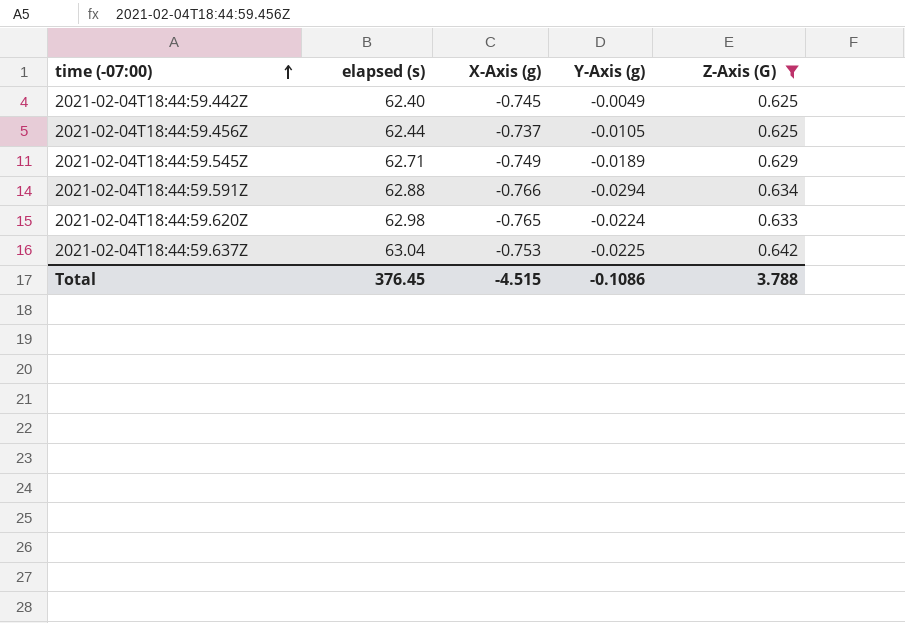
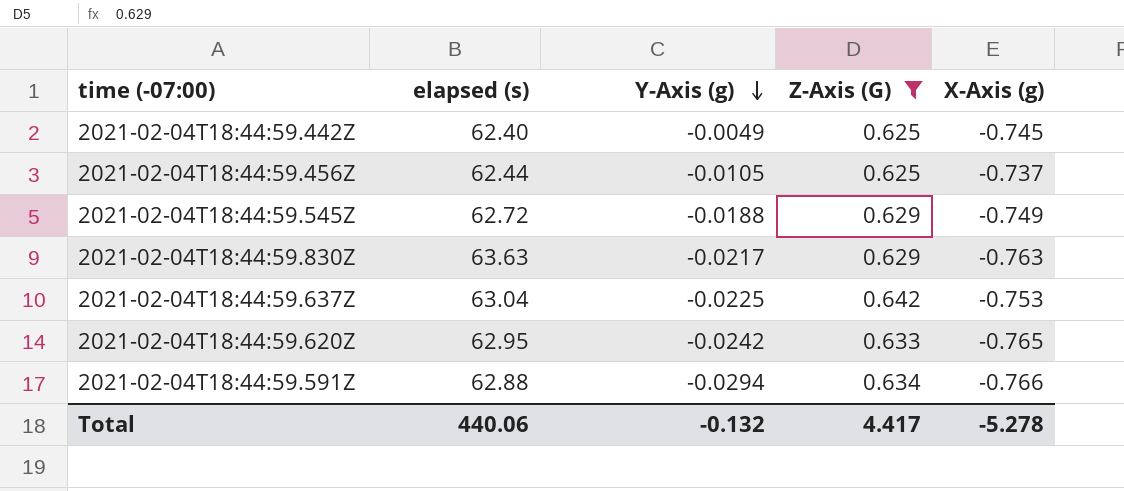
row order: time (-07:00) ascending -> Y-Axis (g) descending
column X-Axis (g) | position: 3 -> 5
2021-02-04T18:44:59.545Z | elapsed (s): 62.71 -> 62.72
2021-02-04T18:44:59.545Z | Y-Axis (g): -0.0189 -> -0.0188
row 2021-02-04T18:44:59.830Z: none -> 63.63 | -0.0217 | 0.629 | -0.763
2021-02-04T18:44:59.620Z | elapsed (s): 62.98 -> 62.95
2021-02-04T18:44:59.620Z | Y-Axis (g): -0.0224 -> -0.0242
Total | elapsed (s): 376.45 -> 440.06
Total | Y-Axis (g): -0.1086 -> -0.132
Total | Z-Axis (G): 3.788 -> 4.417
Total | X-Axis (g): -4.515 -> -5.278

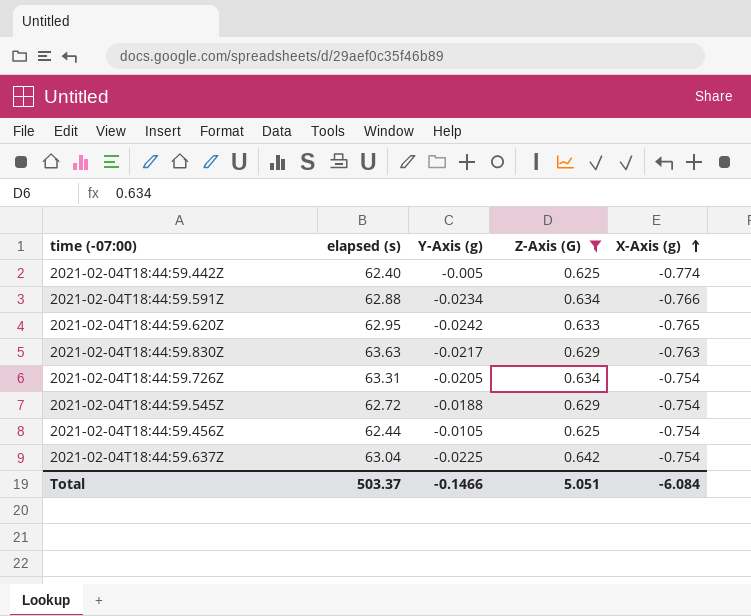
row order: Y-Axis (g) descending -> X-Axis (g) ascending
2021-02-04T18:44:59.442Z | Y-Axis (g): -0.0049 -> -0.005
2021-02-04T18:44:59.442Z | X-Axis (g): -0.745 -> -0.774
2021-02-04T18:44:59.591Z | Y-Axis (g): -0.0294 -> -0.0234
row 2021-02-04T18:44:59.726Z: none -> 63.31 | -0.0205 | 0.634 | -0.754
2021-02-04T18:44:59.545Z | X-Axis (g): -0.749 -> -0.754
2021-02-04T18:44:59.456Z | X-Axis (g): -0.737 -> -0.754
2021-02-04T18:44:59.637Z | X-Axis (g): -0.753 -> -0.754
Total | elapsed (s): 440.06 -> 503.37
Total | Y-Axis (g): -0.132 -> -0.1466
Total | Z-Axis (G): 4.417 -> 5.051
Total | X-Axis (g): -5.278 -> -6.084

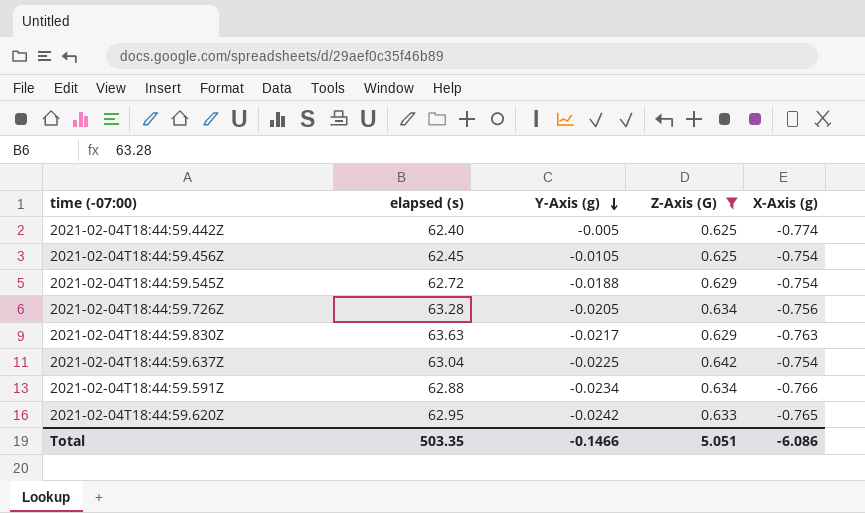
row order: X-Axis (g) ascending -> Y-Axis (g) descending
2021-02-04T18:44:59.456Z | elapsed (s): 62.44 -> 62.45
2021-02-04T18:44:59.726Z | elapsed (s): 63.31 -> 63.28
2021-02-04T18:44:59.726Z | X-Axis (g): -0.754 -> -0.756
Total | elapsed (s): 503.37 -> 503.35
Total | X-Axis (g): -6.084 -> -6.086

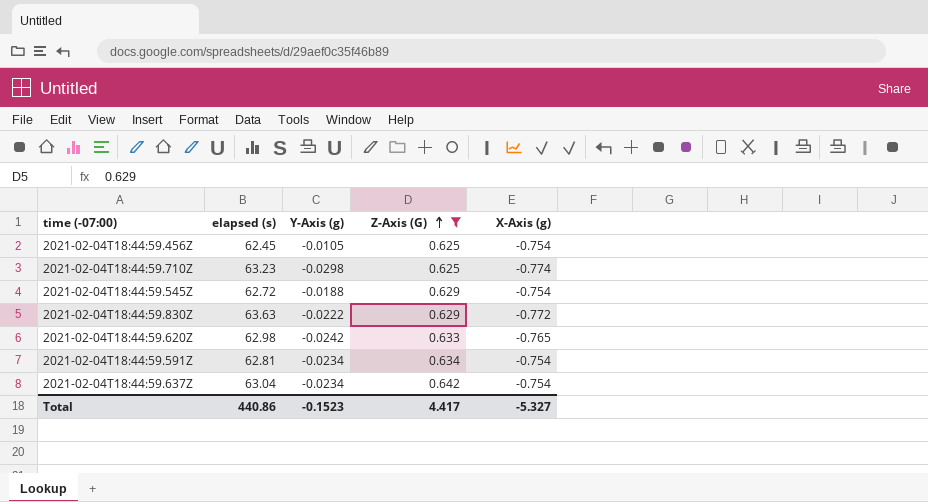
row order: Y-Axis (g) descending -> Z-Axis (G) ascending
row 2021-02-04T18:44:59.442Z: 62.40 | -0.005 | 0.625 | -0.774 -> none
row 2021-02-04T18:44:59.726Z: 63.28 | -0.0205 | 0.634 | -0.756 -> none
row 2021-02-04T18:44:59.710Z: none -> 63.23 | -0.0298 | 0.625 | -0.774
2021-02-04T18:44:59.830Z | Y-Axis (g): -0.0217 -> -0.0222
2021-02-04T18:44:59.830Z | X-Axis (g): -0.763 -> -0.772
2021-02-04T18:44:59.620Z | elapsed (s): 62.95 -> 62.98
2021-02-04T18:44:59.591Z | elapsed (s): 62.88 -> 62.81
2021-02-04T18:44:59.591Z | X-Axis (g): -0.766 -> -0.754
2021-02-04T18:44:59.637Z | Y-Axis (g): -0.0225 -> -0.0234
Total | elapsed (s): 503.35 -> 440.86
Total | Y-Axis (g): -0.1466 -> -0.1523
Total | Z-Axis (G): 5.051 -> 4.417
Total | X-Axis (g): -6.086 -> -5.327

